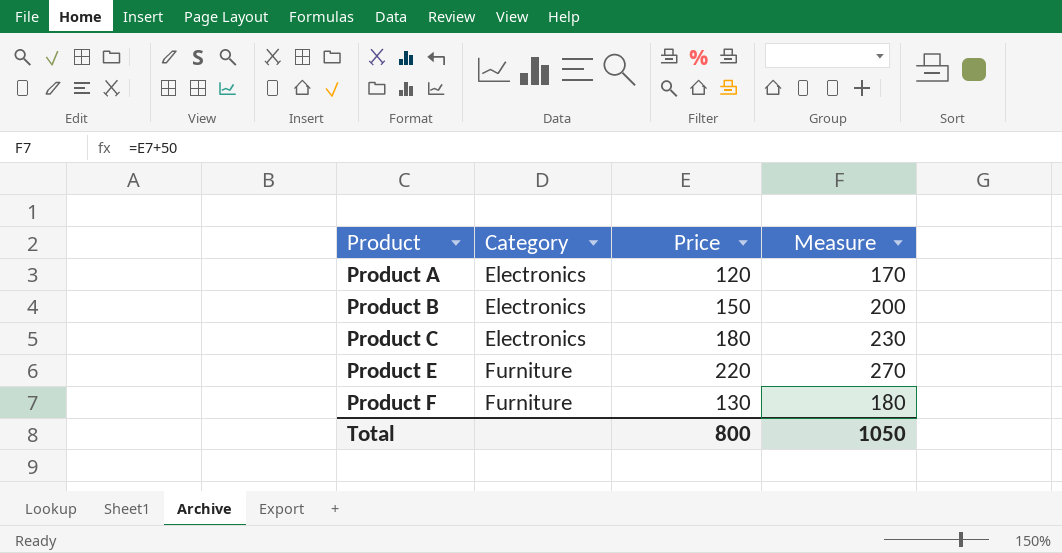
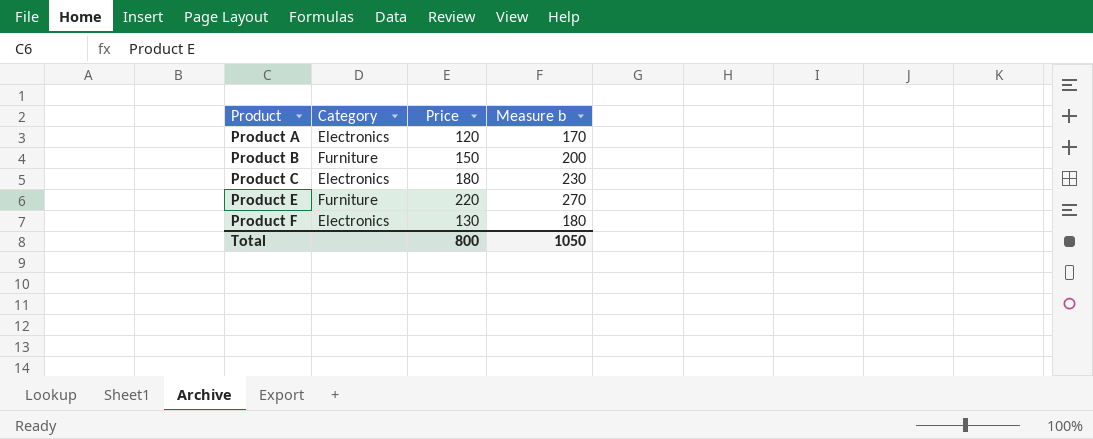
column name: Measure -> Measure b
Product B | Category: Electronics -> Furniture
Product F | Category: Furniture -> Electronics

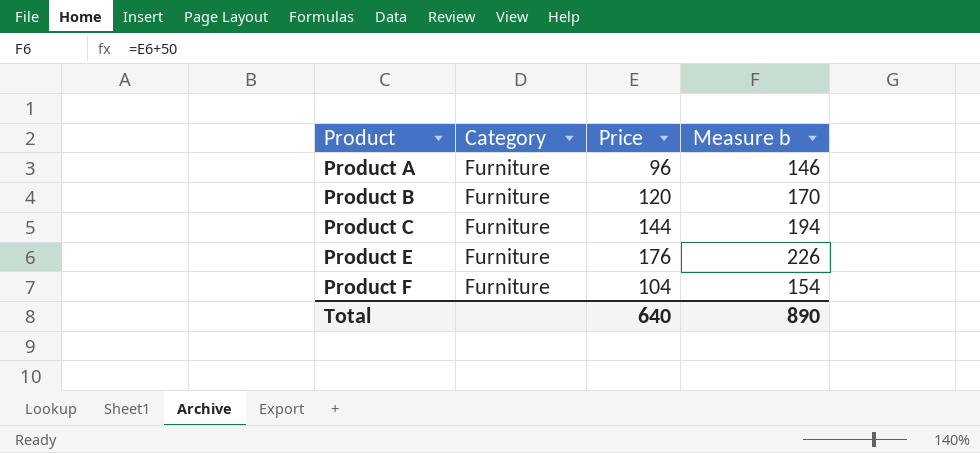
Product A | Category: Electronics -> Furniture
Product A | Price: 120 -> 96
Product A | Measure b: 170 -> 146
Product B | Price: 150 -> 120
Product B | Measure b: 200 -> 170
Product C | Category: Electronics -> Furniture
Product C | Price: 180 -> 144
Product C | Measure b: 230 -> 194
Product E | Price: 220 -> 176
Product E | Measure b: 270 -> 226
Product F | Category: Electronics -> Furniture
Product F | Price: 130 -> 104
Product F | Measure b: 180 -> 154
Total | Price: 800 -> 640
Total | Measure b: 1050 -> 890

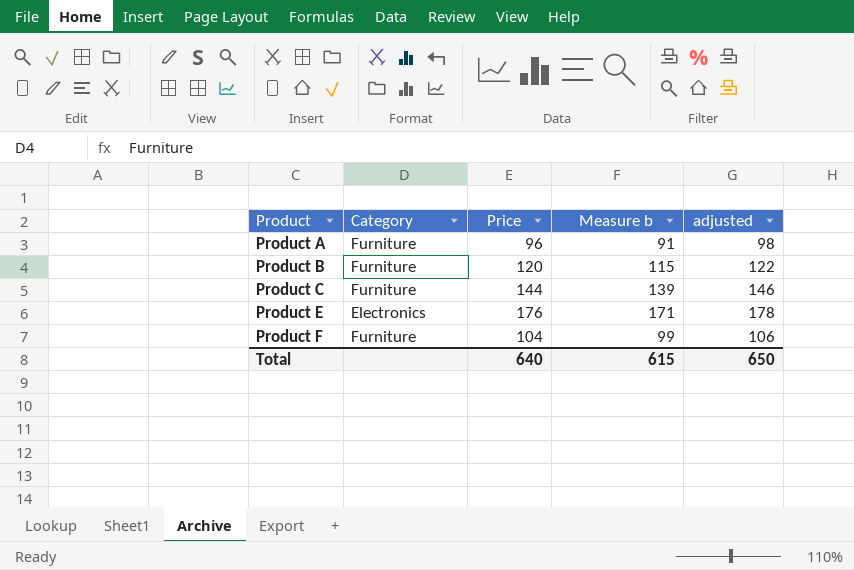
column Measure b | formula: [Price] + 50 -> [Price] - 5
column adjusted | formula: none -> [Price] + 2
Product E | Category: Furniture -> Electronics
Total | Measure b: 890 -> 615

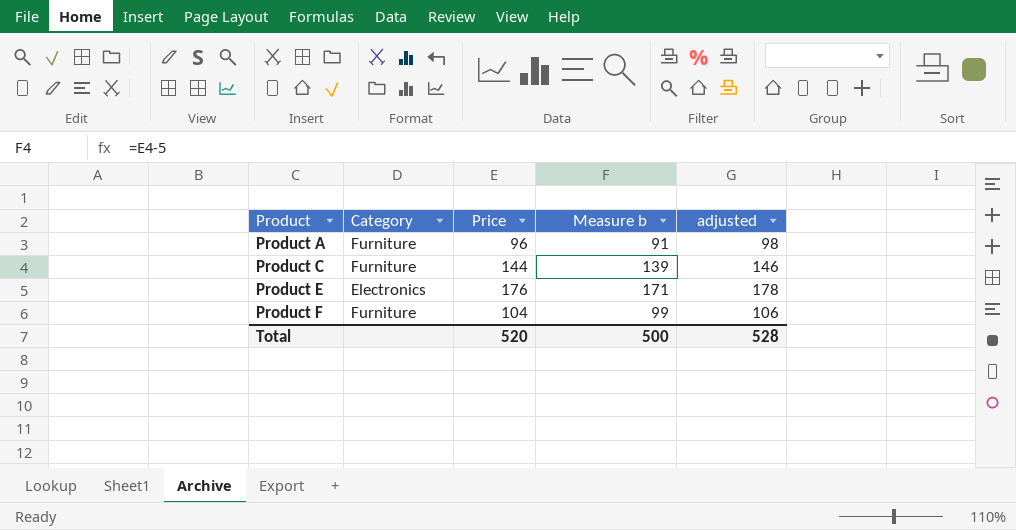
row Product B: Furniture | 120 | 115 | 122 -> none
Total | Price: 640 -> 520
Total | Measure b: 615 -> 500
Total | adjusted: 650 -> 528

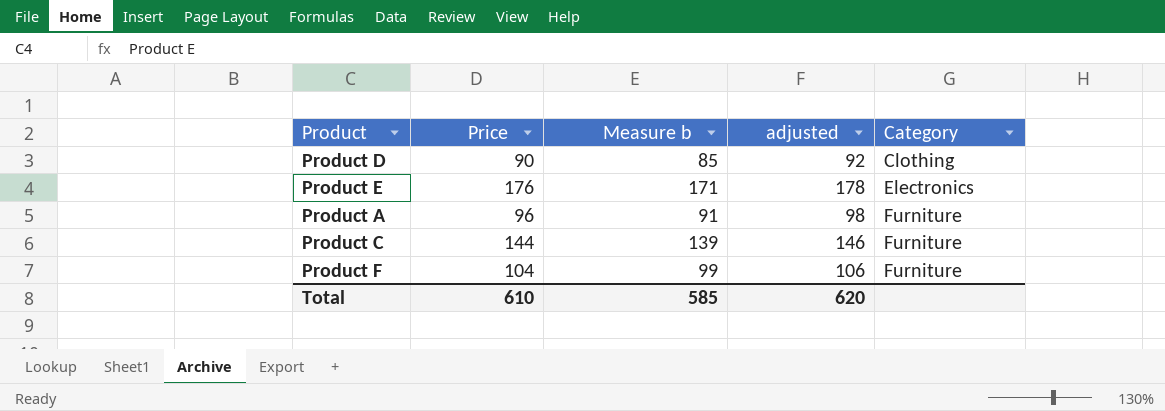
row order: Product ascending -> Category ascending
column Category | position: 2 -> 5
row Product D: none -> 90 | 85 | 92 | Clothing
Total | Price: 520 -> 610
Total | Measure b: 500 -> 585
Total | adjusted: 528 -> 620

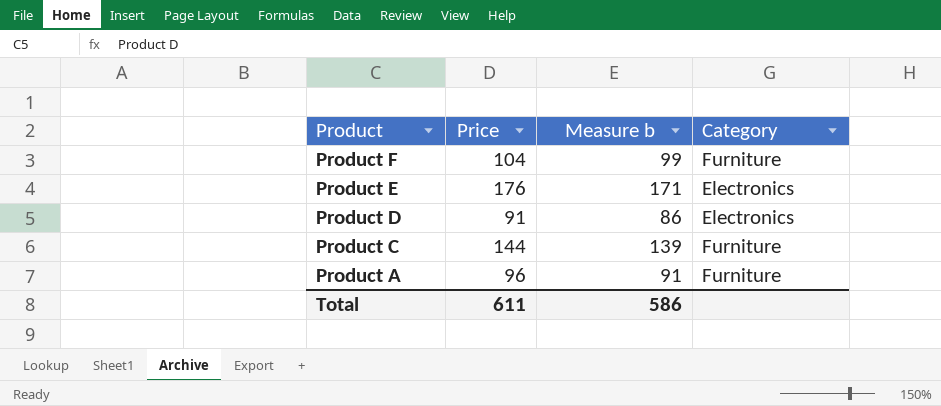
row order: Category ascending -> Product descending
column adjusted | formula: [Price] + 2 -> none
Product D | Price: 90 -> 91
Product D | Measure b: 85 -> 86
Product D | Category: Clothing -> Electronics
Total | Price: 610 -> 611
Total | Measure b: 585 -> 586

